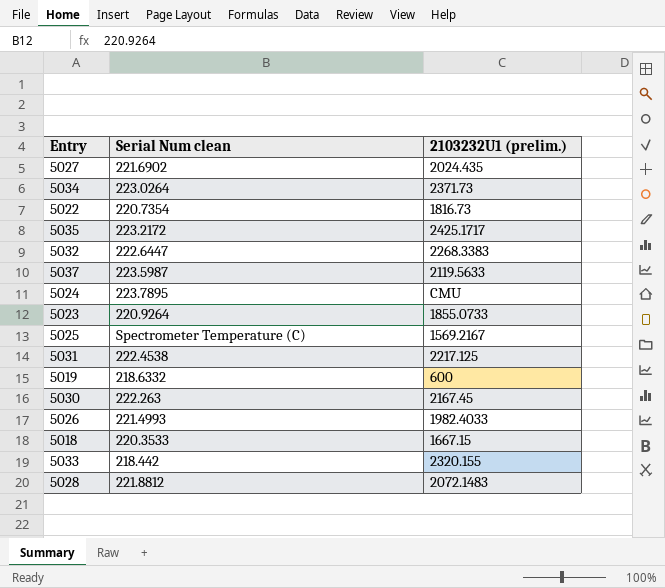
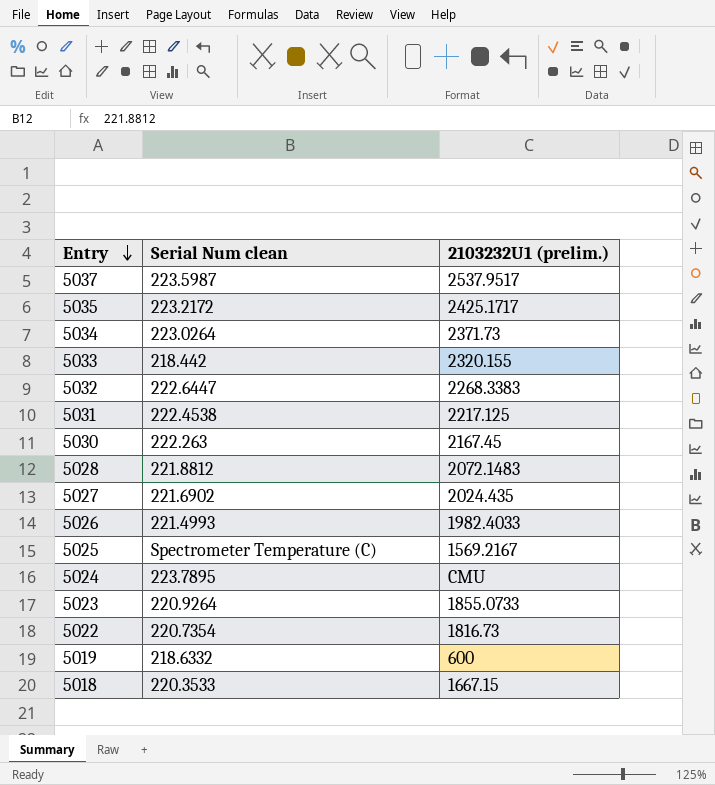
row order: none -> Entry descending
5037 | 2103232U1 (prelim.): 2119.5633 -> 2537.9517

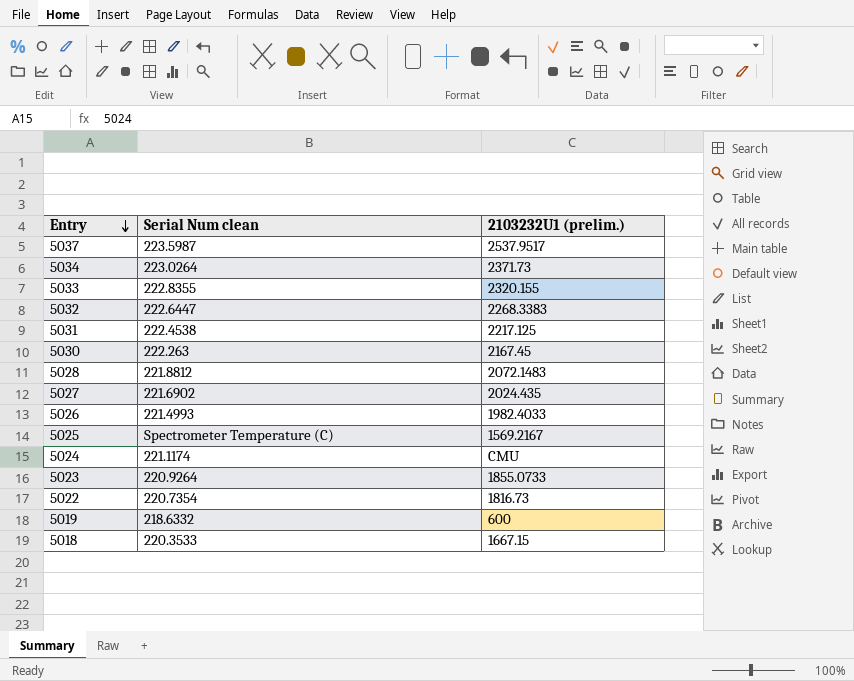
row 5035: 223.2172 | 2425.1717 -> none
5033 | Serial Num clean: 218.442 -> 222.8355
5024 | Serial Num clean: 223.7895 -> 221.1174

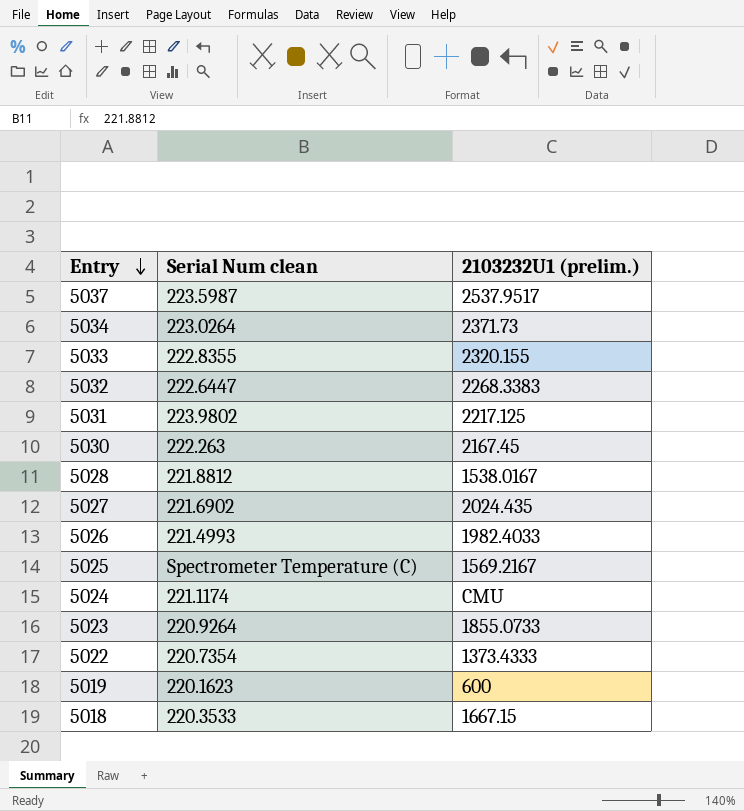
5031 | Serial Num clean: 222.4538 -> 223.9802
5028 | 2103232U1 (prelim.): 2072.1483 -> 1538.0167
5022 | 2103232U1 (prelim.): 1816.73 -> 1373.4333
5019 | Serial Num clean: 218.6332 -> 220.1623

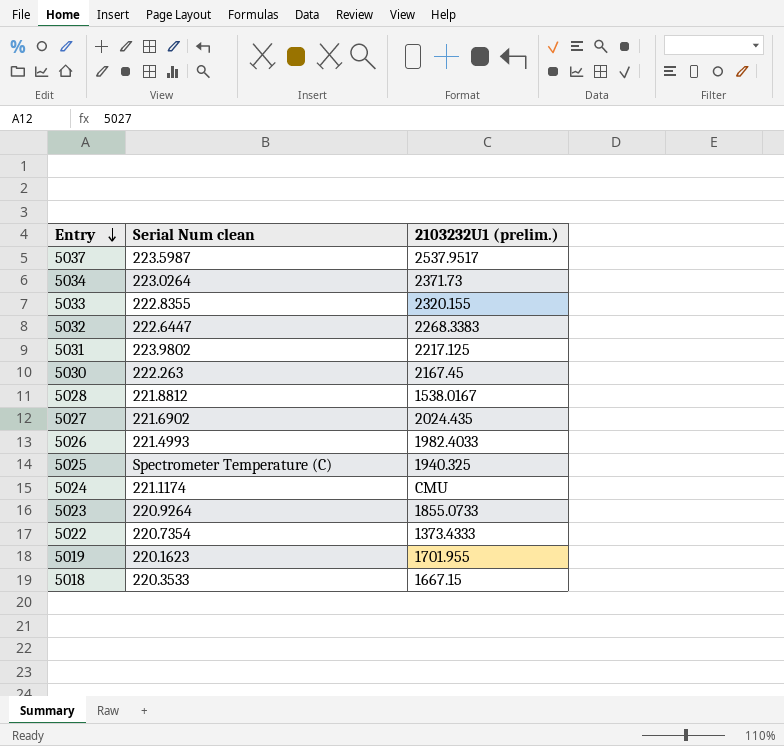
5025 | 2103232U1 (prelim.): 1569.2167 -> 1940.325
5019 | 2103232U1 (prelim.): 600 -> 1701.955

